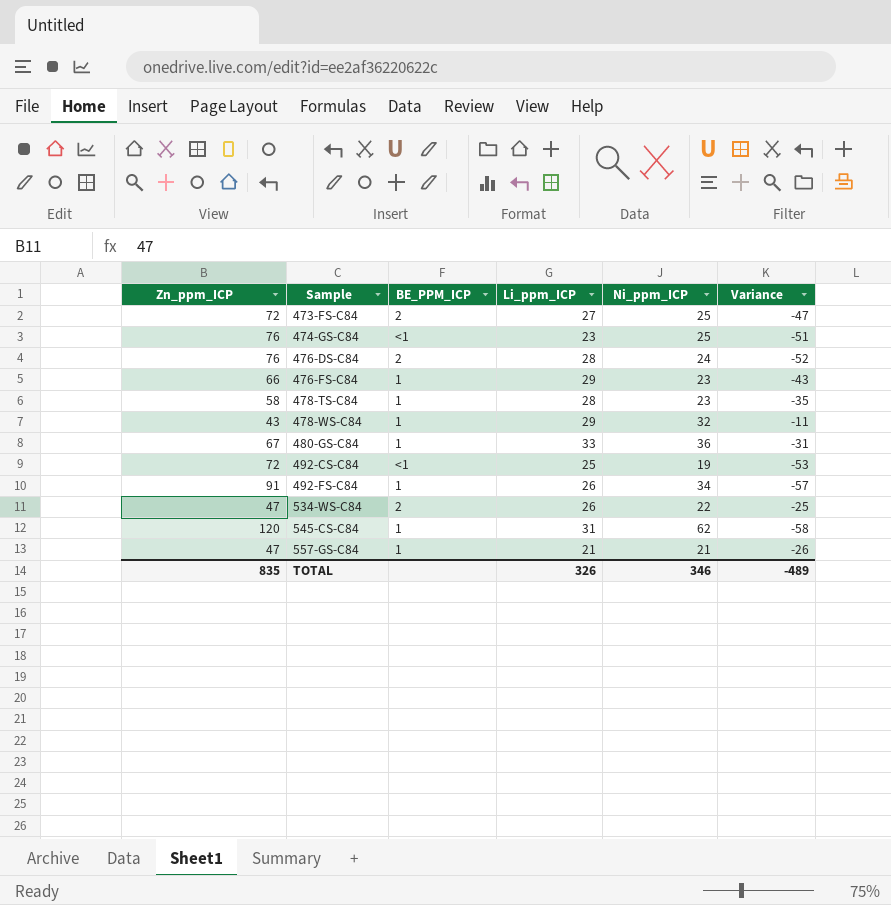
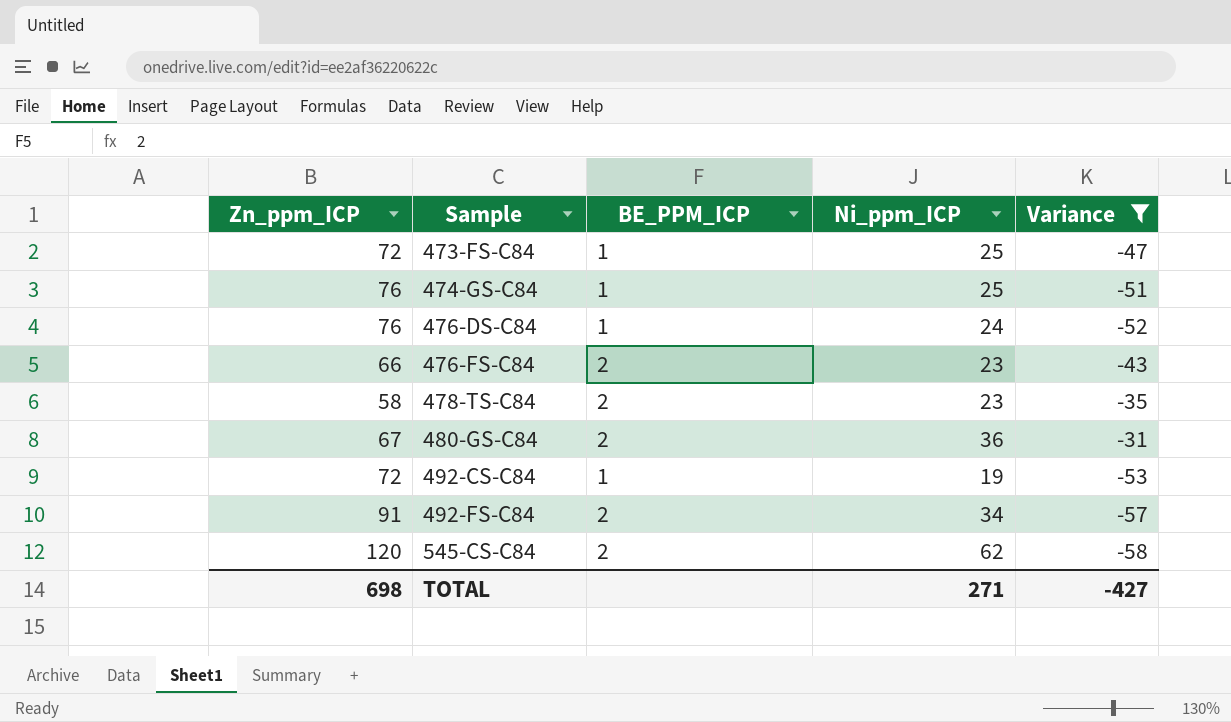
filter: none -> Variance <= -31
column Li_ppm_ICP | position: 4 -> none
473-FS-C84 | BE_PPM_ICP: 2 -> 1
474-GS-C84 | BE_PPM_ICP: <1 -> 1
476-DS-C84 | BE_PPM_ICP: 2 -> 1
476-FS-C84 | BE_PPM_ICP: 1 -> 2
478-TS-C84 | BE_PPM_ICP: 1 -> 2
480-GS-C84 | BE_PPM_ICP: 1 -> 2
492-CS-C84 | BE_PPM_ICP: <1 -> 1
492-FS-C84 | BE_PPM_ICP: 1 -> 2
545-CS-C84 | BE_PPM_ICP: 1 -> 2
TOTAL | Zn_ppm_ICP: 835 -> 698
TOTAL | Ni_ppm_ICP: 346 -> 271
TOTAL | Variance: -489 -> -427

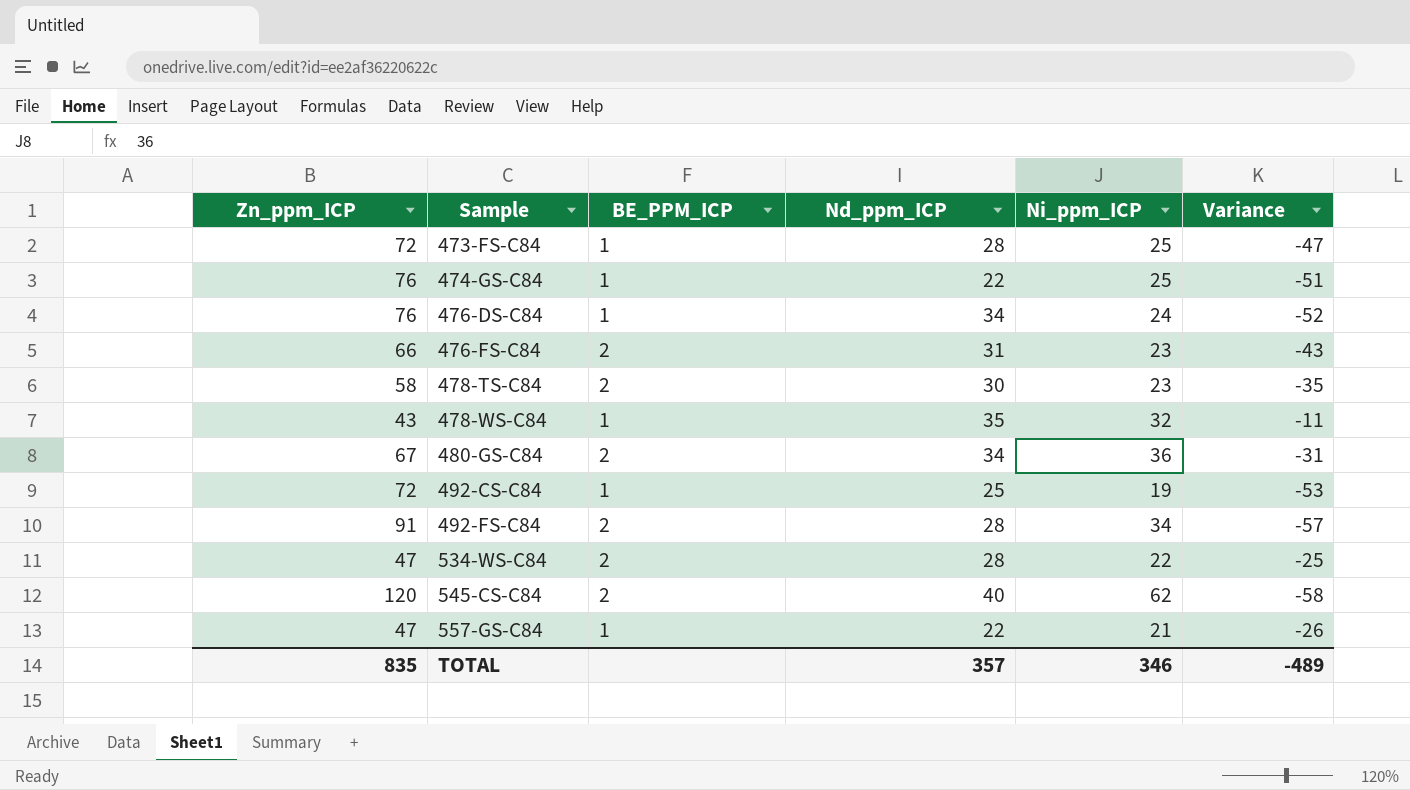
filter: Variance <= -31 -> none
column Nd_ppm_ICP | position: none -> 4
TOTAL | Zn_ppm_ICP: 698 -> 835
TOTAL | Ni_ppm_ICP: 271 -> 346
TOTAL | Variance: -427 -> -489

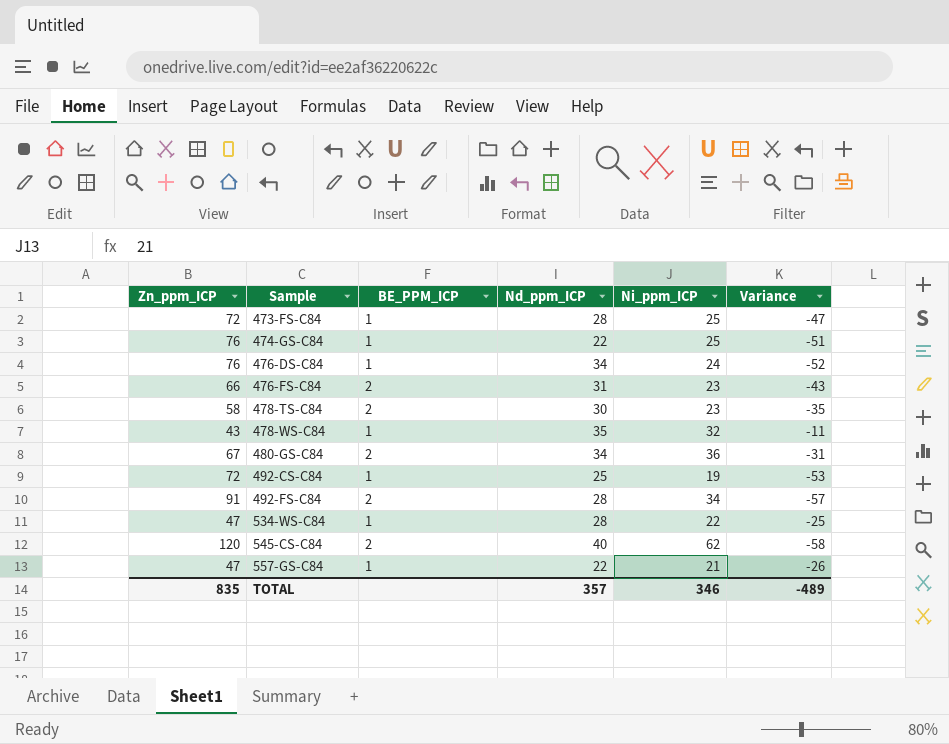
534-WS-C84 | BE_PPM_ICP: 2 -> 1

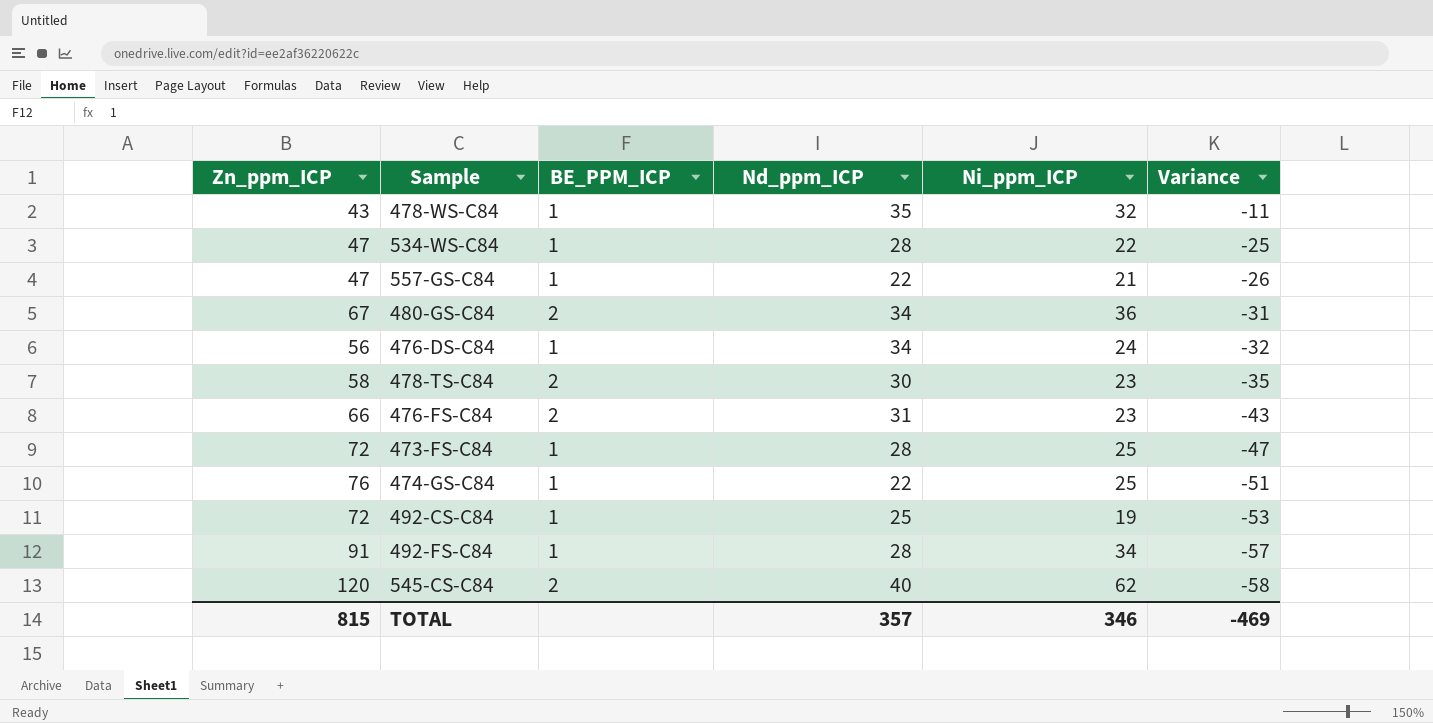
row order: Sample ascending -> Variance descending
476-DS-C84 | Zn_ppm_ICP: 76 -> 56
476-DS-C84 | Variance: -52 -> -32
492-FS-C84 | BE_PPM_ICP: 2 -> 1
TOTAL | Zn_ppm_ICP: 835 -> 815
TOTAL | Variance: -489 -> -469

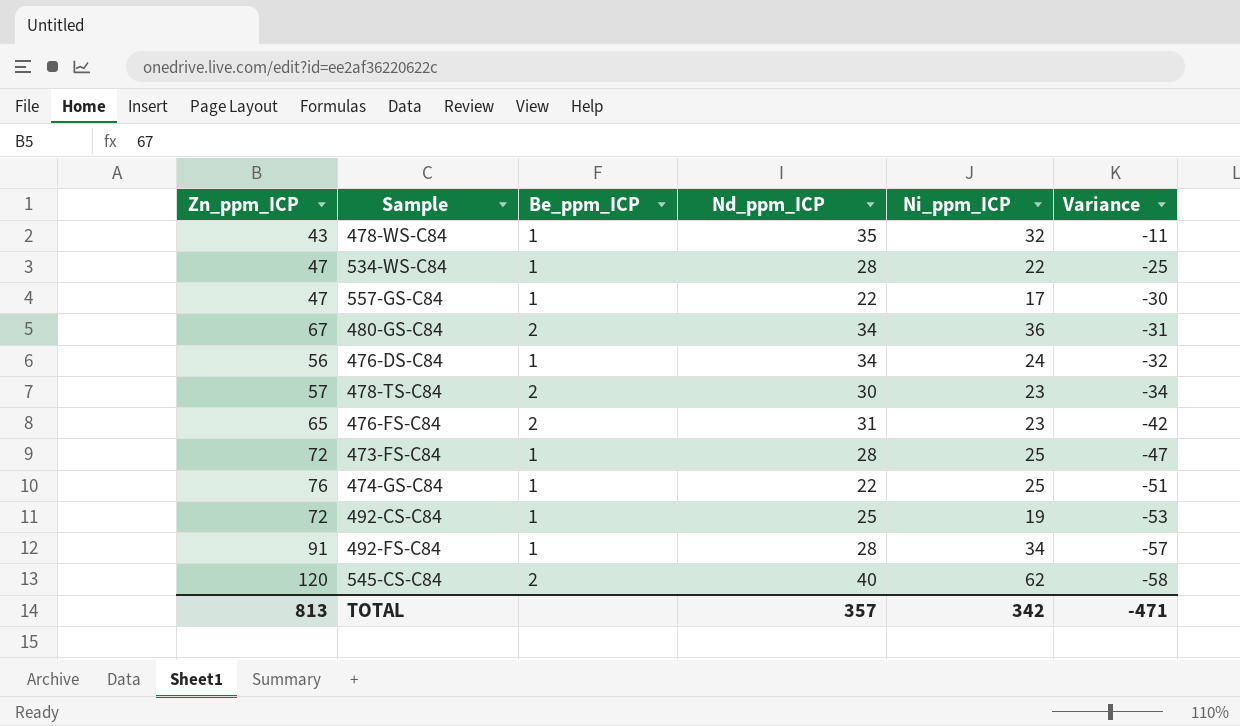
column name: BE_PPM_ICP -> Be_ppm_ICP
557-GS-C84 | Ni_ppm_ICP: 21 -> 17
557-GS-C84 | Variance: -26 -> -30
478-TS-C84 | Zn_ppm_ICP: 58 -> 57
478-TS-C84 | Variance: -35 -> -34
476-FS-C84 | Zn_ppm_ICP: 66 -> 65
476-FS-C84 | Variance: -43 -> -42
TOTAL | Zn_ppm_ICP: 815 -> 813
TOTAL | Ni_ppm_ICP: 346 -> 342
TOTAL | Variance: -469 -> -471

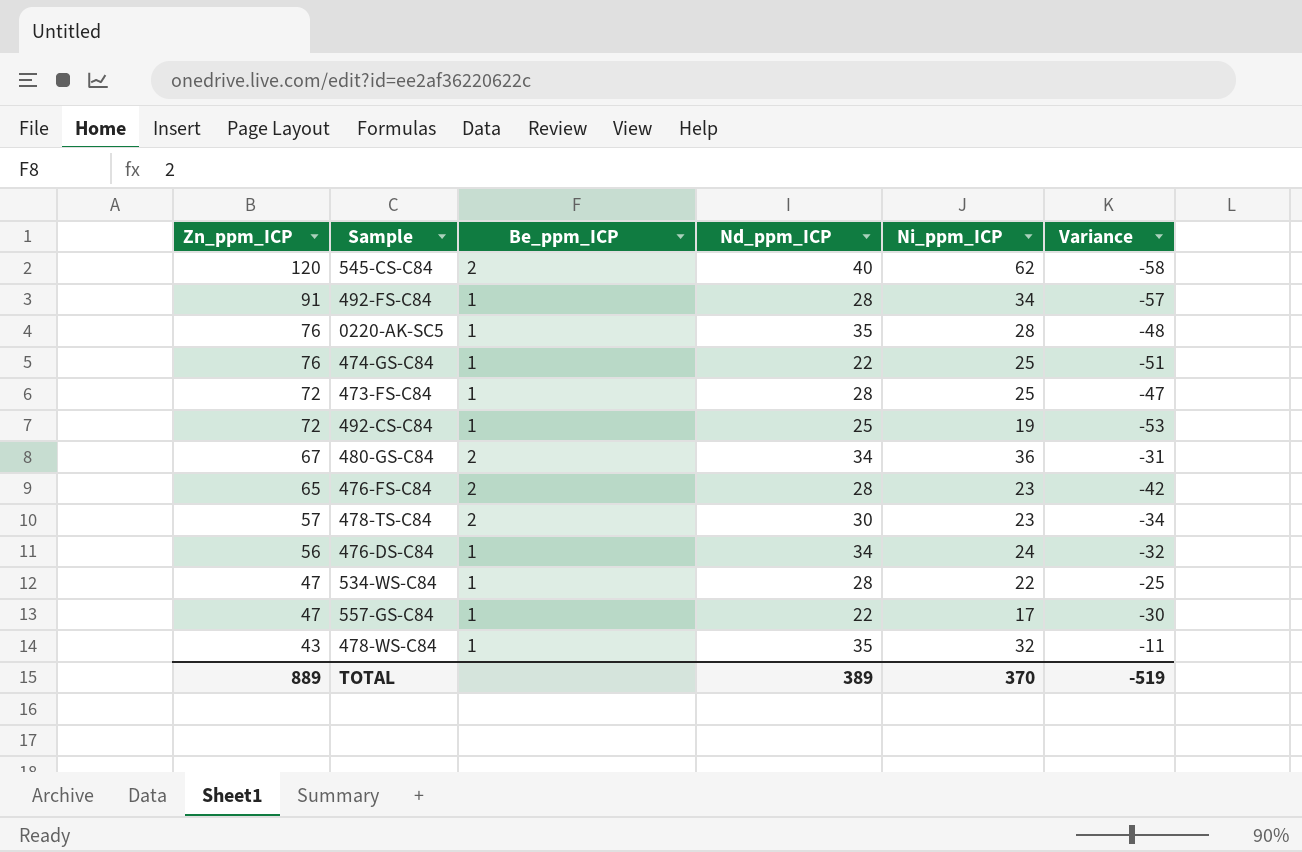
row order: Variance descending -> Zn_ppm_ICP descending
row 0220-AK-SC5: none -> 76 | 1 | 35 | 28 | -48
476-FS-C84 | Nd_ppm_ICP: 31 -> 28
TOTAL | Zn_ppm_ICP: 813 -> 889
TOTAL | Nd_ppm_ICP: 357 -> 389
TOTAL | Ni_ppm_ICP: 342 -> 370
TOTAL | Variance: -471 -> -519

